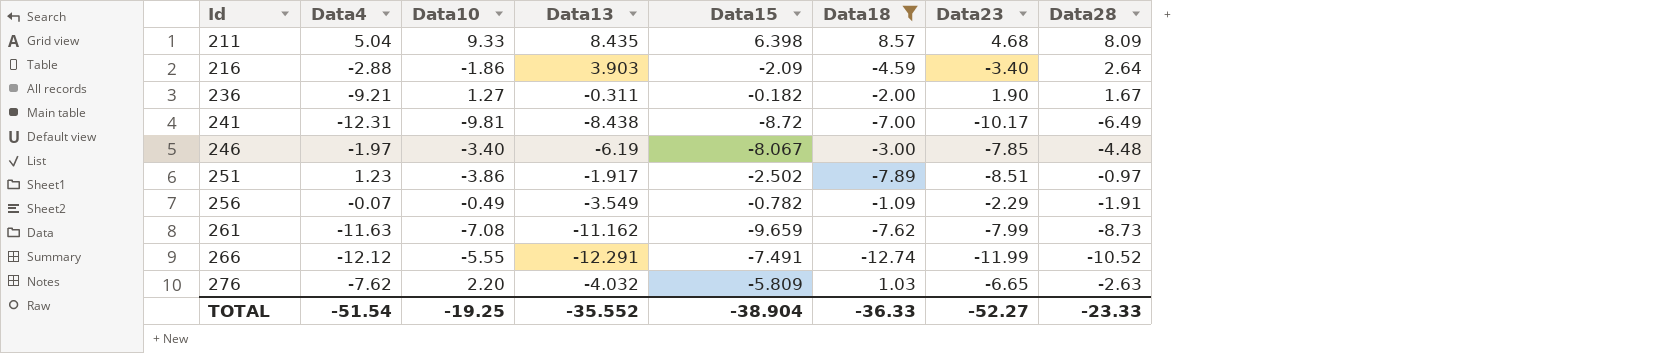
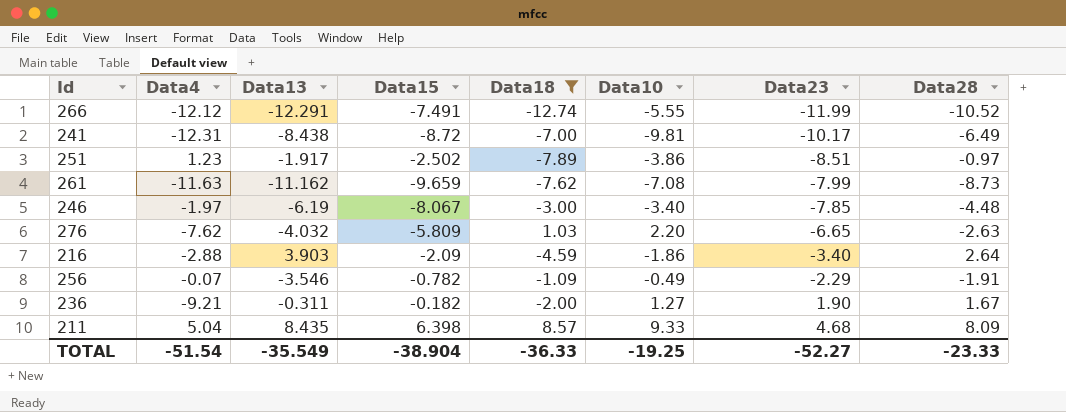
row order: Id ascending -> Data23 ascending
column Data10 | position: 3 -> 6
256 | Data13: -3.549 -> -3.546
TOTAL | Data13: -35.552 -> -35.549

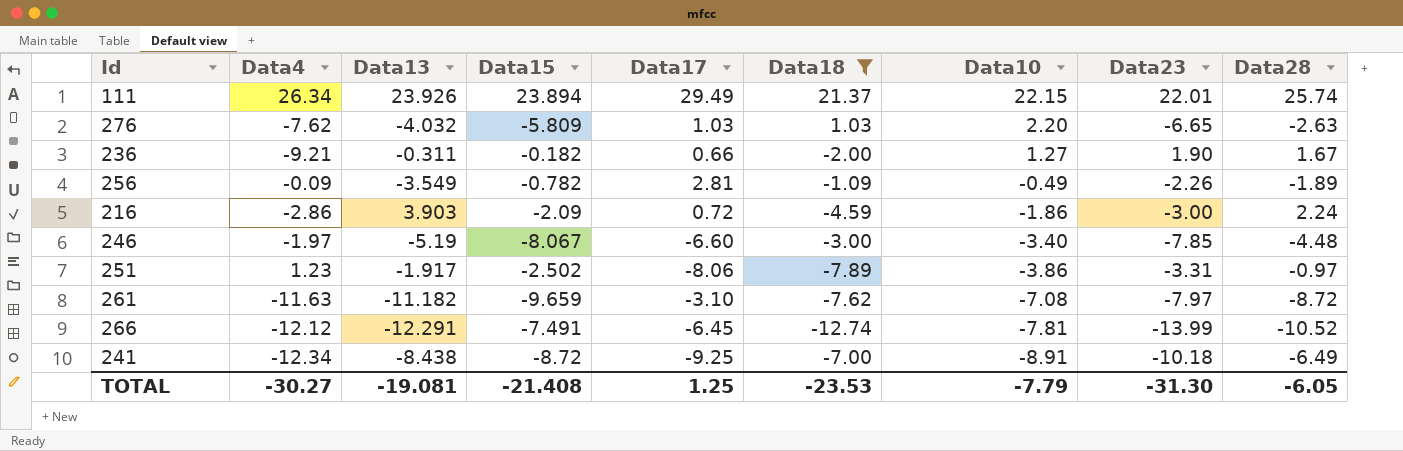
row order: Data23 ascending -> Data10 descending
column Data17 | position: none -> 5
row 211: 5.04 | 8.435 | 6.398 | 8.57 | 9.33 | 4.68 | 8.09 -> none
row 111: none -> 26.34 | 23.926 | 23.894 | 29.49 | 21.37 | 22.15 | 22.01 | 25.74
256 | Data4: -0.07 -> -0.09
256 | Data13: -3.546 -> -3.549
256 | Data23: -2.29 -> -2.26
256 | Data28: -1.91 -> -1.89
216 | Data4: -2.88 -> -2.86
216 | Data23: -3.40 -> -3.00
216 | Data28: 2.64 -> 2.24
246 | Data13: -6.19 -> -5.19
251 | Data23: -8.51 -> -3.31
261 | Data13: -11.162 -> -11.182
261 | Data23: -7.99 -> -7.97
261 | Data28: -8.73 -> -8.72
266 | Data10: -5.55 -> -7.81
266 | Data23: -11.99 -> -13.99
241 | Data4: -12.31 -> -12.34
241 | Data10: -9.81 -> -8.91
241 | Data23: -10.17 -> -10.18
TOTAL | Data4: -51.54 -> -30.27
TOTAL | Data13: -35.549 -> -19.081
TOTAL | Data15: -38.904 -> -21.408
TOTAL | Data18: -36.33 -> -23.53
TOTAL | Data10: -19.25 -> -7.79
TOTAL | Data23: -52.27 -> -31.30
TOTAL | Data28: -23.33 -> -6.05

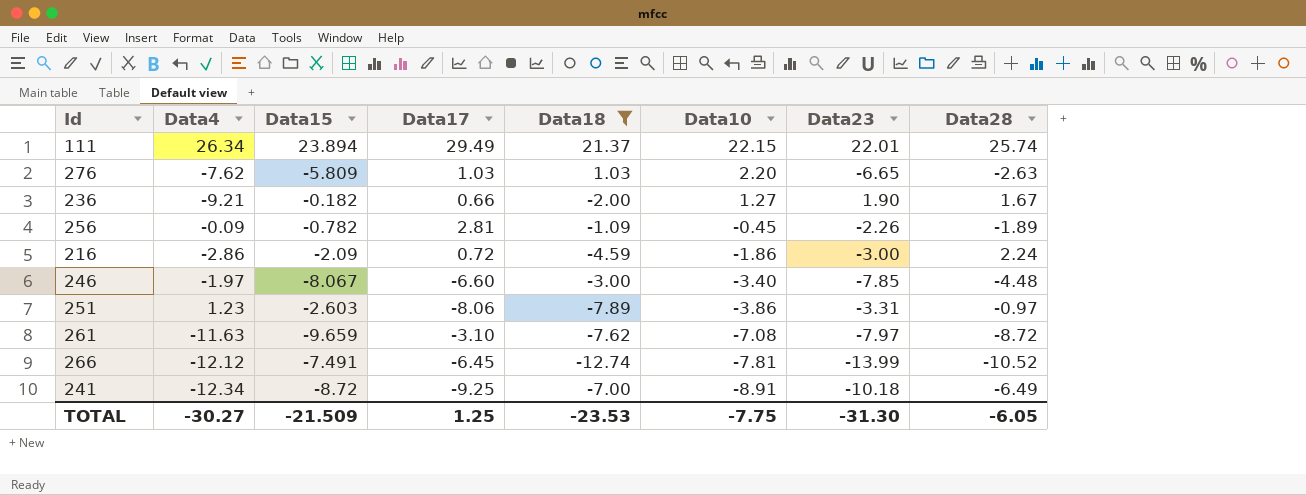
column Data13 | position: 3 -> none
256 | Data10: -0.49 -> -0.45
251 | Data15: -2.502 -> -2.603
TOTAL | Data15: -21.408 -> -21.509
TOTAL | Data10: -7.79 -> -7.75

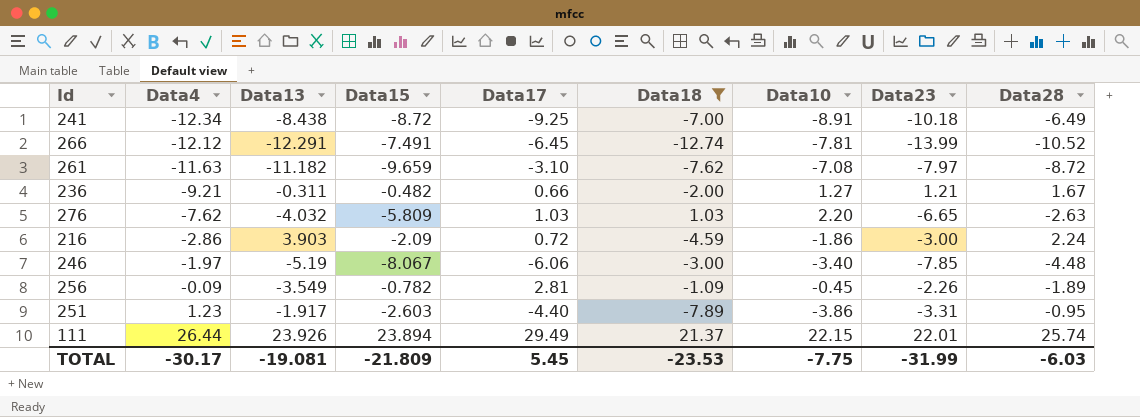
row order: Data10 descending -> Data4 ascending
column Data13 | position: none -> 3
236 | Data15: -0.182 -> -0.482
236 | Data23: 1.90 -> 1.21
246 | Data17: -6.60 -> -6.06
251 | Data17: -8.06 -> -4.40
251 | Data28: -0.97 -> -0.95
111 | Data4: 26.34 -> 26.44
TOTAL | Data4: -30.27 -> -30.17
TOTAL | Data15: -21.509 -> -21.809
TOTAL | Data17: 1.25 -> 5.45
TOTAL | Data23: -31.30 -> -31.99
TOTAL | Data28: -6.05 -> -6.03

